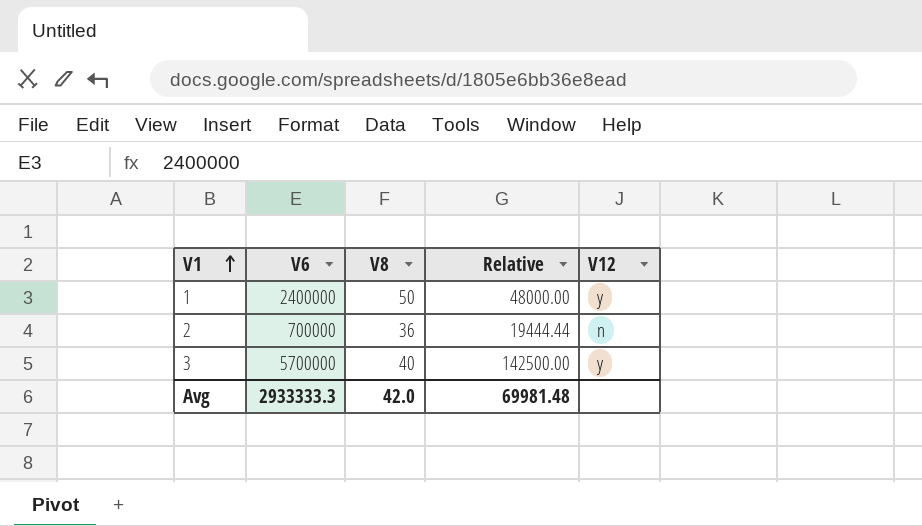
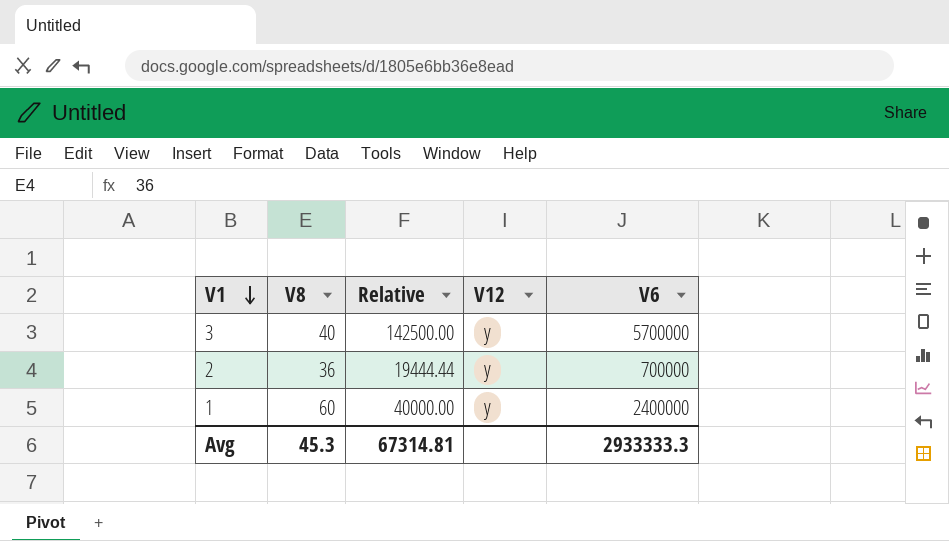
row order: V1 ascending -> V1 descending
column V6 | position: 2 -> 5
2 | V12: n -> y
1 | V8: 50 -> 60
1 | Relative: 48000.00 -> 40000.00
Avg | V8: 42.0 -> 45.3
Avg | Relative: 69981.48 -> 67314.81

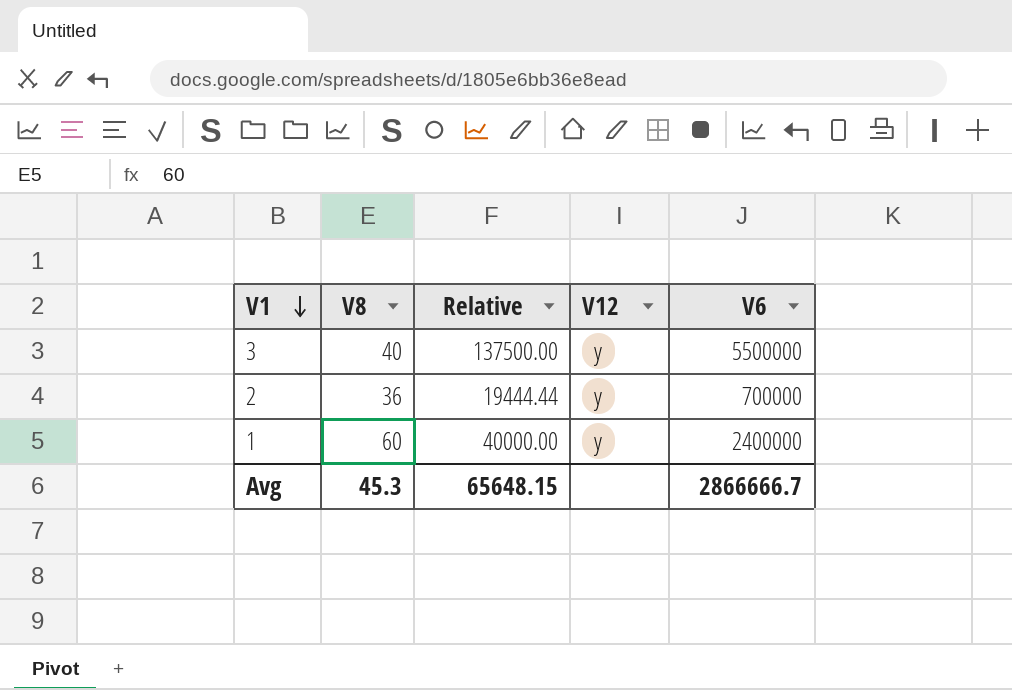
3 | Relative: 142500.00 -> 137500.00
3 | V6: 5700000 -> 5500000
Avg | Relative: 67314.81 -> 65648.15
Avg | V6: 2933333.3 -> 2866666.7

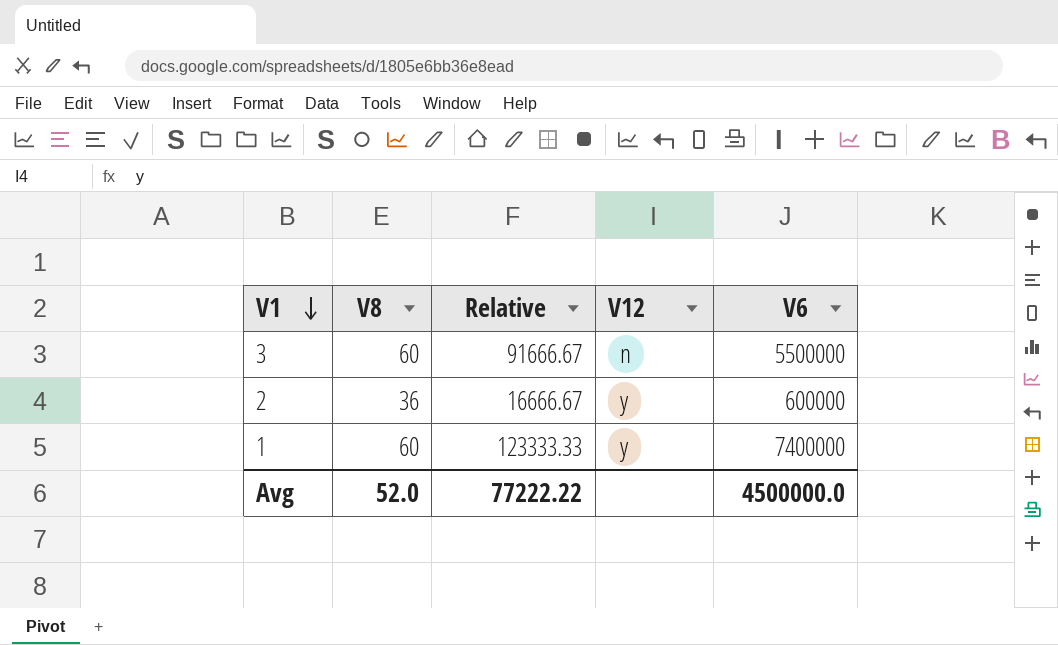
3 | V8: 40 -> 60
3 | Relative: 137500.00 -> 91666.67
3 | V12: y -> n
2 | Relative: 19444.44 -> 16666.67
2 | V6: 700000 -> 600000
1 | Relative: 40000.00 -> 123333.33
1 | V6: 2400000 -> 7400000
Avg | V8: 45.3 -> 52.0
Avg | Relative: 65648.15 -> 77222.22
Avg | V6: 2866666.7 -> 4500000.0

